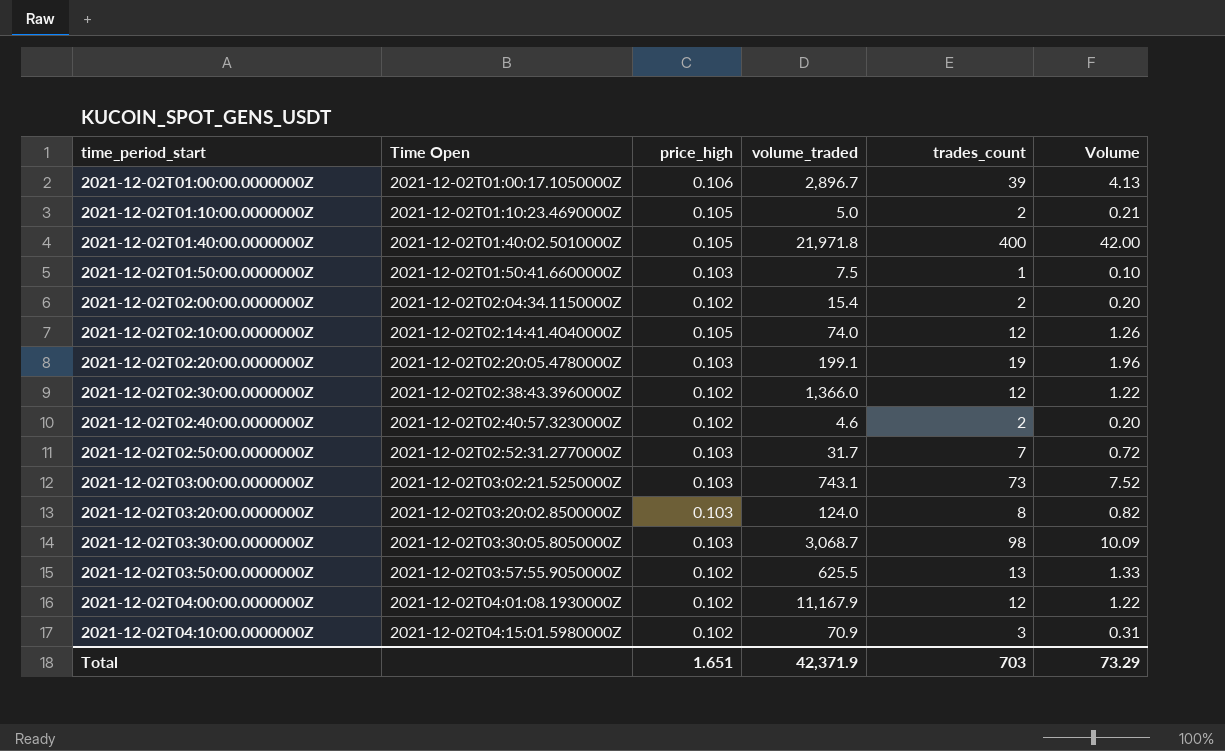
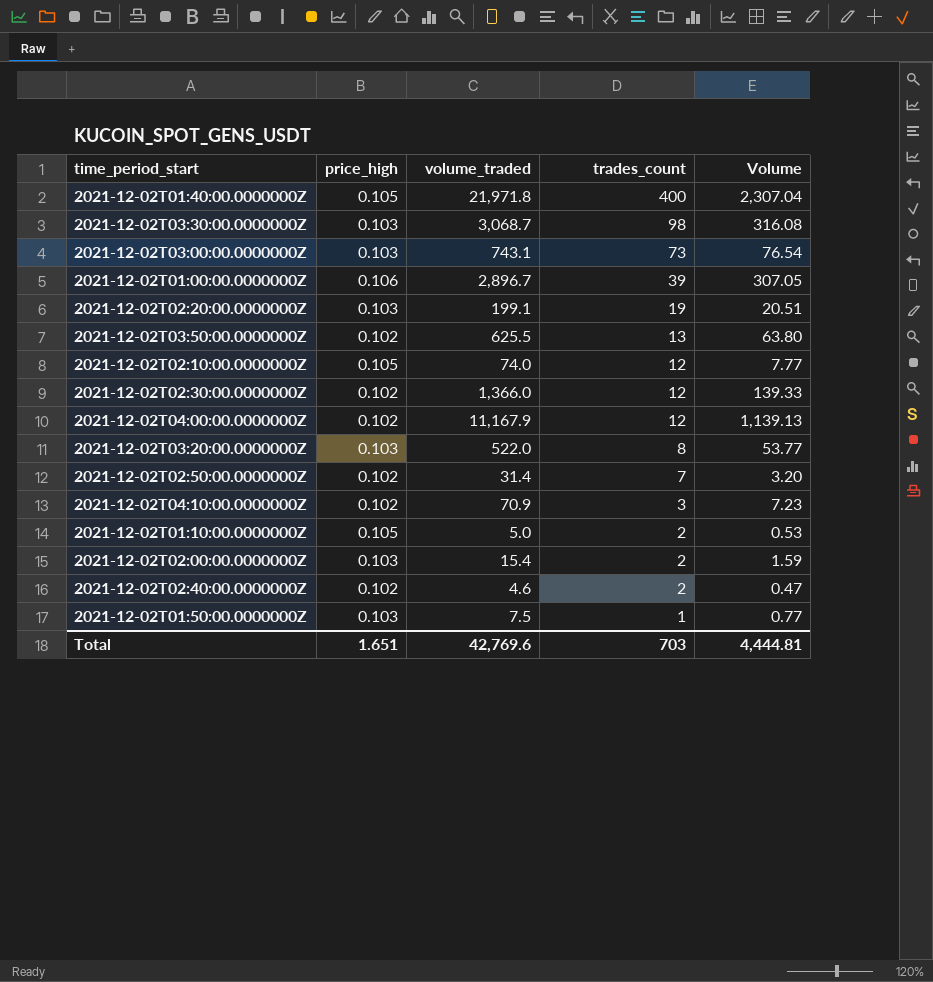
row order: time_period_start ascending -> trades_count descending
column Time Open | position: 2 -> none
column Volume | formula: [price_high] * [trades_count] -> [price_high] * [volume_traded]
2021-12-02T03:20:00.0000000Z | volume_traded: 124.0 -> 522.0
2021-12-02T02:50:00.0000000Z | price_high: 0.103 -> 0.102
2021-12-02T02:50:00.0000000Z | volume_traded: 31.7 -> 31.4
2021-12-02T02:00:00.0000000Z | price_high: 0.102 -> 0.103
Total | volume_traded: 42,371.9 -> 42,769.6
Total | Volume: 73.29 -> 4,444.81

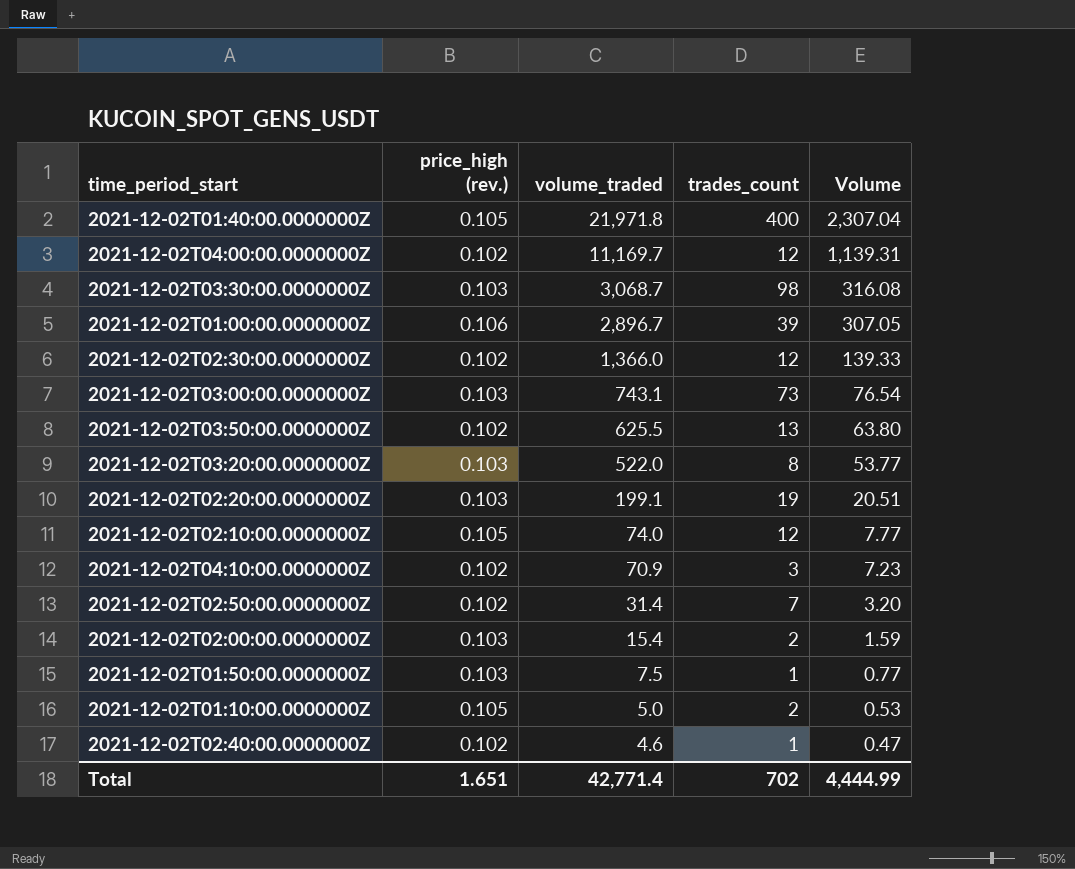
row order: trades_count descending -> volume_traded descending
column name: price_high -> price_high (rev.)
2021-12-02T04:00:00.0000000Z | volume_traded: 11,167.9 -> 11,169.7
2021-12-02T04:00:00.0000000Z | Volume: 1,139.13 -> 1,139.31
2021-12-02T02:40:00.0000000Z | trades_count: 2 -> 1
Total | volume_traded: 42,769.6 -> 42,771.4
Total | trades_count: 703 -> 702
Total | Volume: 4,444.81 -> 4,444.99

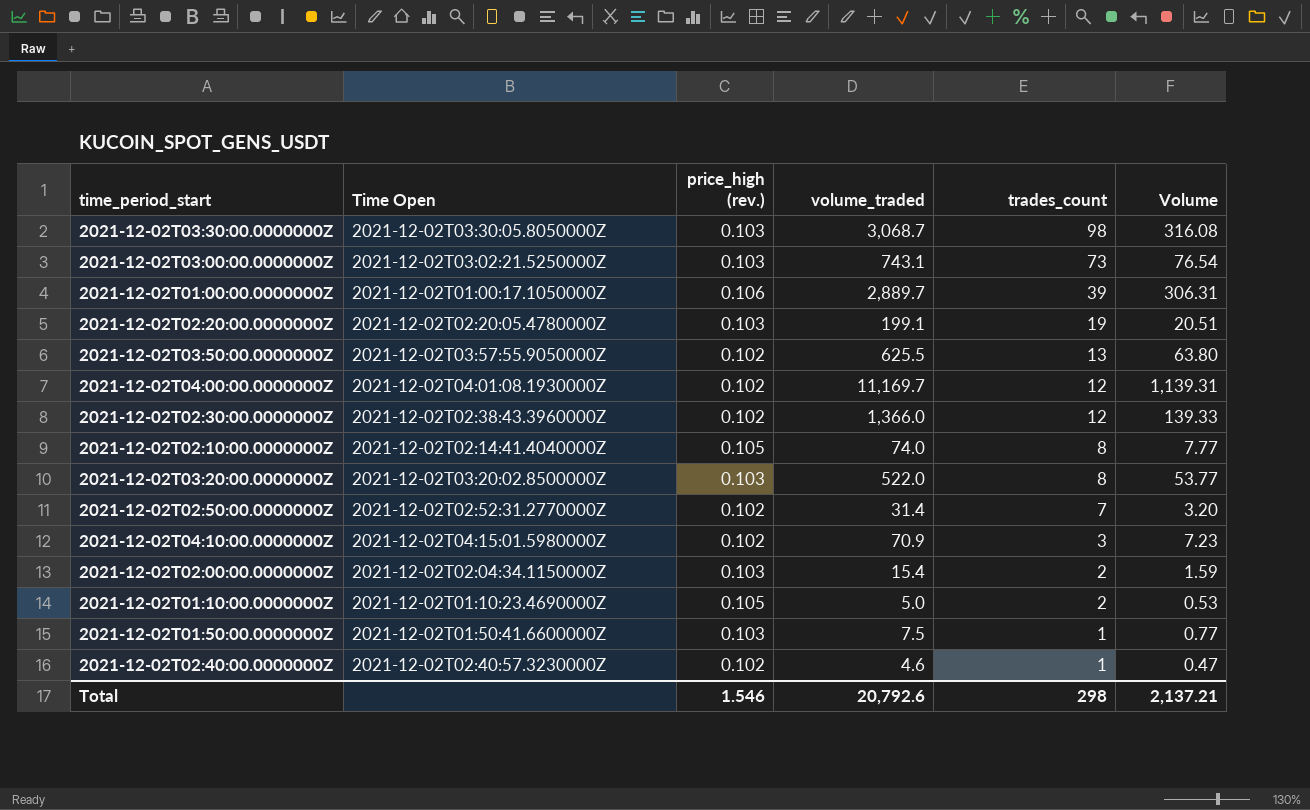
row order: volume_traded descending -> trades_count descending
column Time Open | position: none -> 2
row 2021-12-02T01:40:00.0000000Z: 0.105 | 21,971.8 | 400 | 2,307.04 -> none
2021-12-02T01:00:00.0000000Z | volume_traded: 2,896.7 -> 2,889.7
2021-12-02T01:00:00.0000000Z | Volume: 307.05 -> 306.31
2021-12-02T02:10:00.0000000Z | trades_count: 12 -> 8
Total | price_high (rev.): 1.651 -> 1.546
Total | volume_traded: 42,771.4 -> 20,792.6
Total | trades_count: 702 -> 298
Total | Volume: 4,444.99 -> 2,137.21

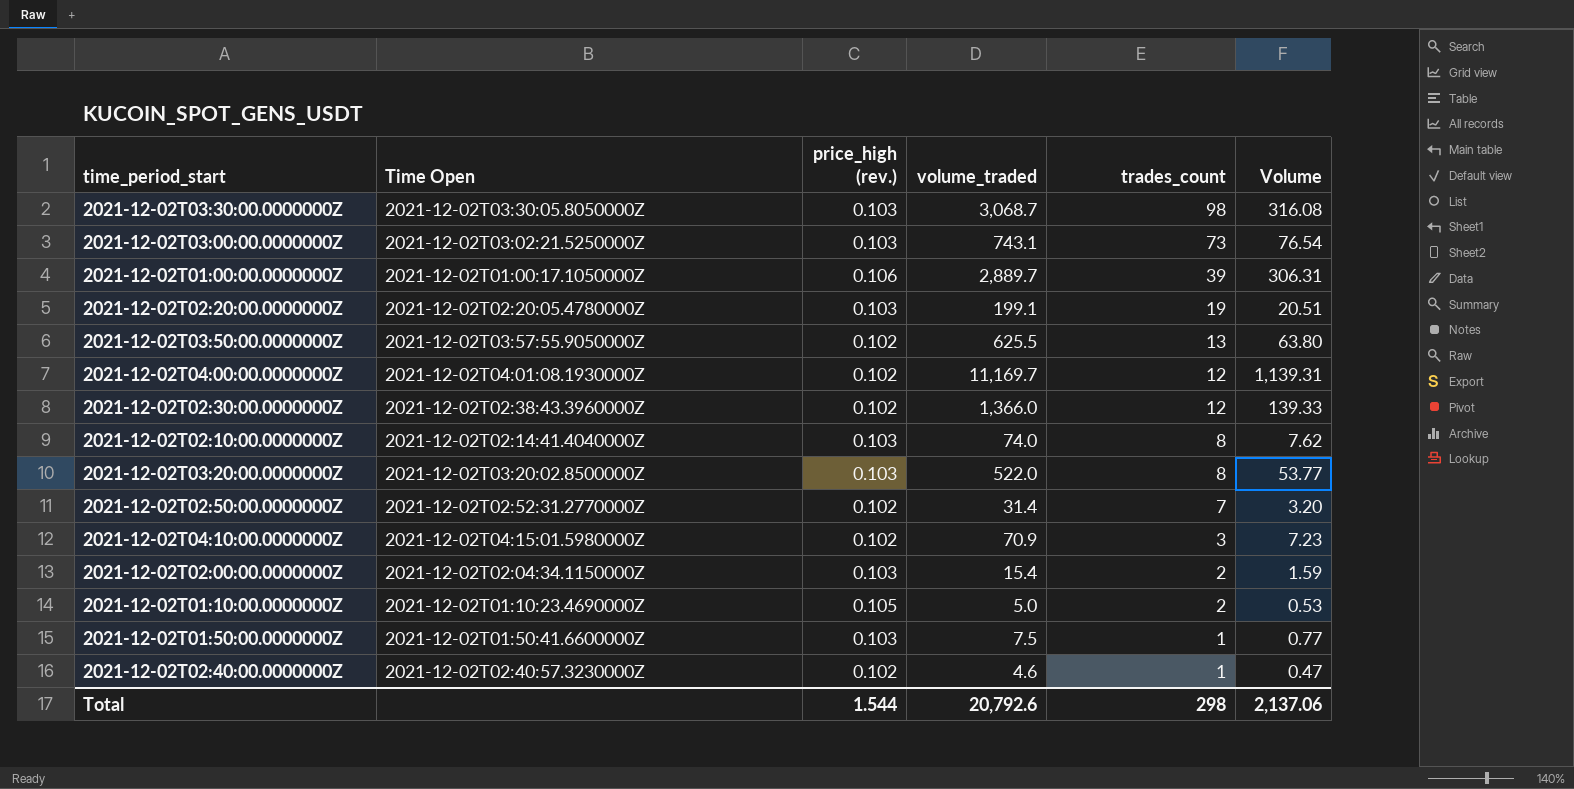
2021-12-02T02:10:00.0000000Z | price_high (rev.): 0.105 -> 0.103
2021-12-02T02:10:00.0000000Z | Volume: 7.77 -> 7.62
Total | price_high (rev.): 1.546 -> 1.544
Total | Volume: 2,137.21 -> 2,137.06

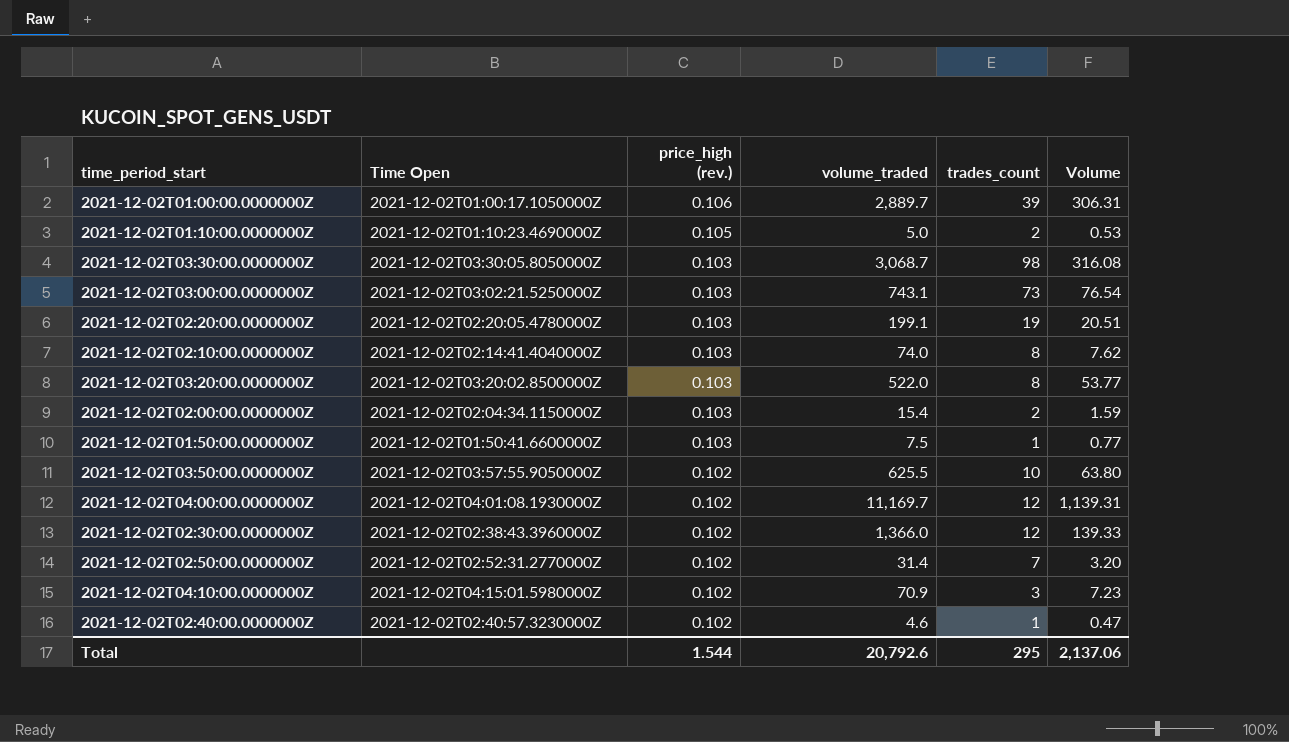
row order: trades_count descending -> price_high (rev.) descending
2021-12-02T03:50:00.0000000Z | trades_count: 13 -> 10
Total | trades_count: 298 -> 295

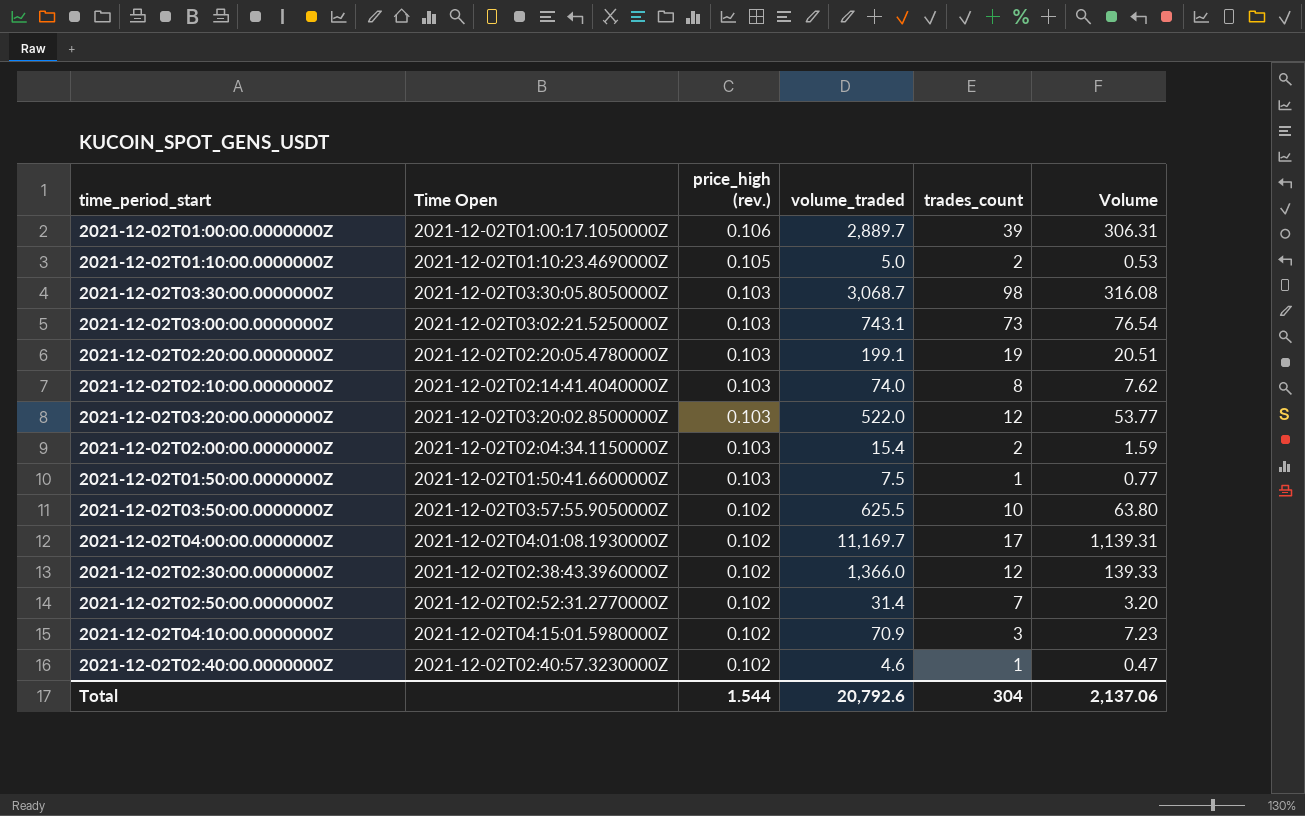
2021-12-02T03:20:00.0000000Z | trades_count: 8 -> 12
2021-12-02T04:00:00.0000000Z | trades_count: 12 -> 17
Total | trades_count: 295 -> 304

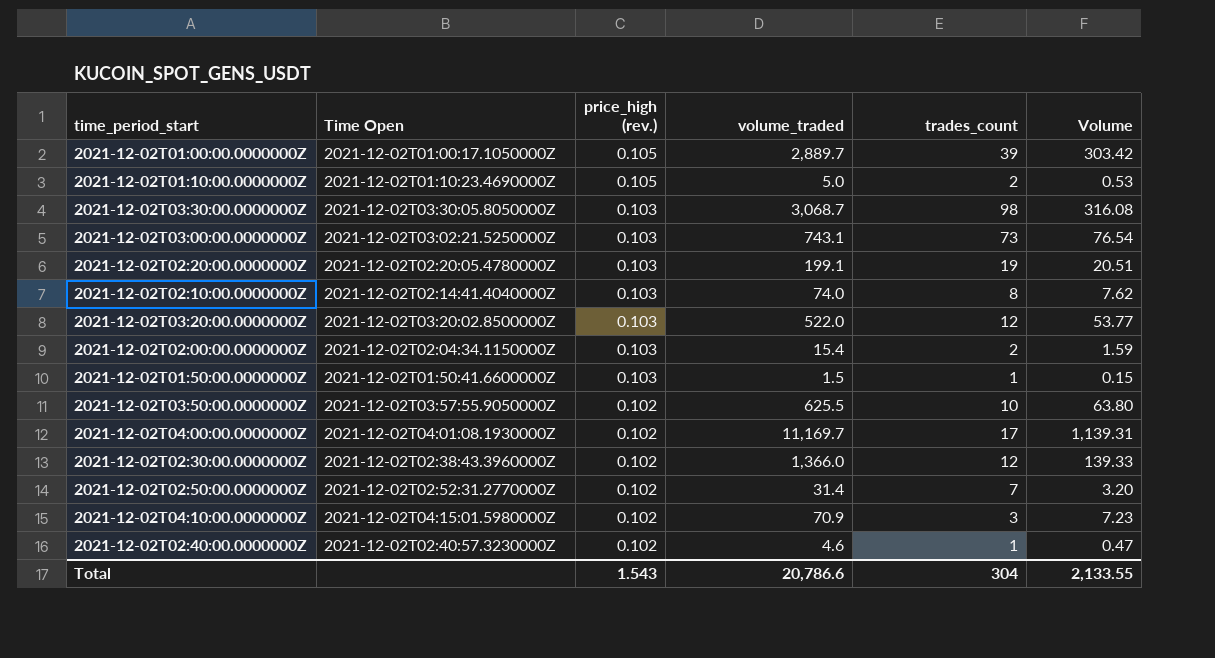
2021-12-02T01:00:00.0000000Z | price_high (rev.): 0.106 -> 0.105
2021-12-02T01:00:00.0000000Z | Volume: 306.31 -> 303.42
2021-12-02T01:50:00.0000000Z | volume_traded: 7.5 -> 1.5
2021-12-02T01:50:00.0000000Z | Volume: 0.77 -> 0.15
Total | price_high (rev.): 1.544 -> 1.543
Total | volume_traded: 20,792.6 -> 20,786.6
Total | Volume: 2,137.06 -> 2,133.55

